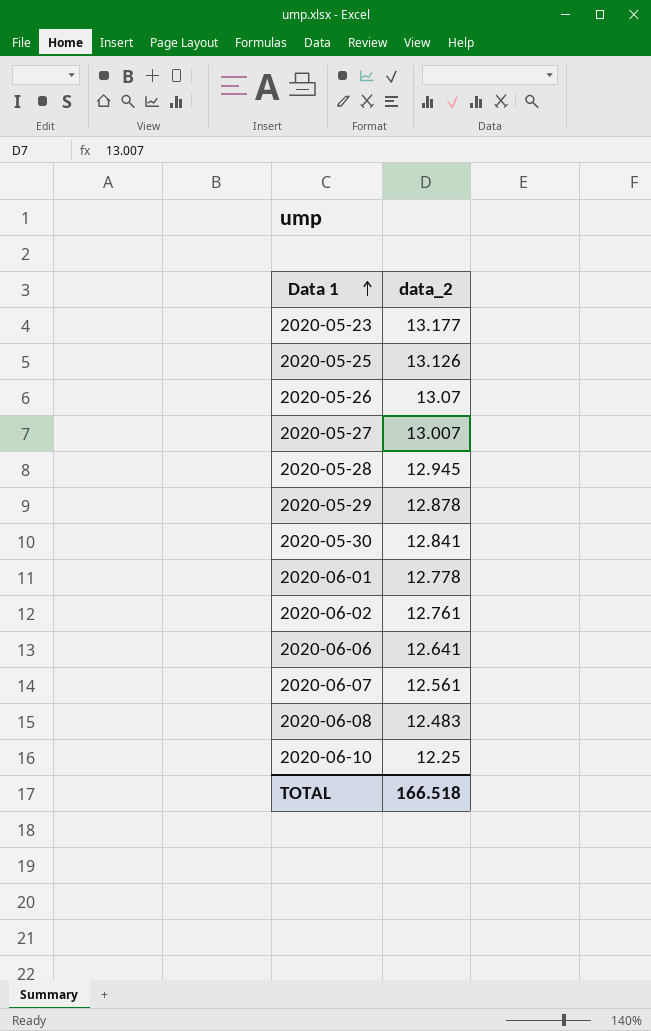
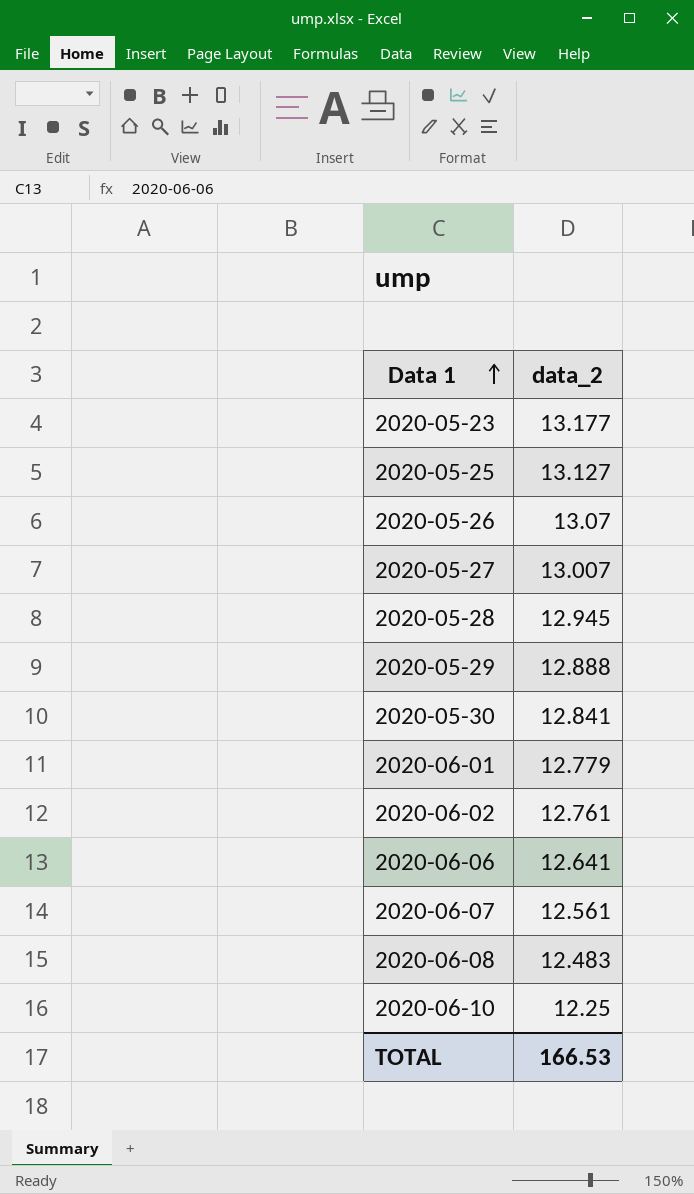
2020-05-25 | data_2: 13.126 -> 13.127
2020-05-29 | data_2: 12.878 -> 12.888
2020-06-01 | data_2: 12.778 -> 12.779
TOTAL | data_2: 166.518 -> 166.53

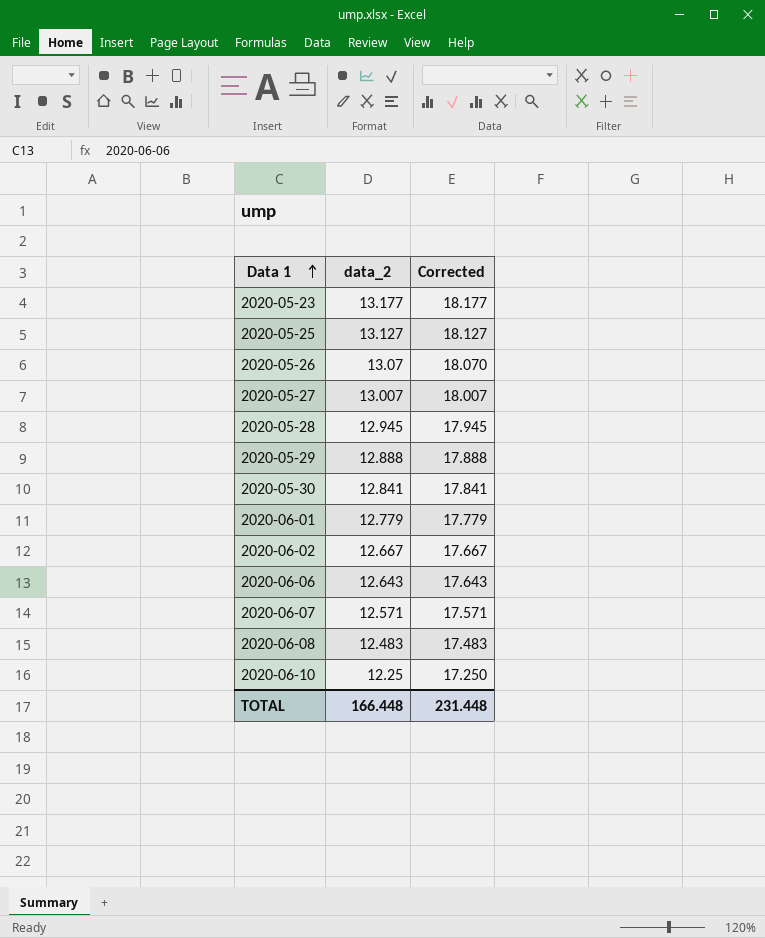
column Corrected | formula: none -> [data_2] + 5
2020-06-02 | data_2: 12.761 -> 12.667
2020-06-06 | data_2: 12.641 -> 12.643
2020-06-07 | data_2: 12.561 -> 12.571
TOTAL | data_2: 166.53 -> 166.448

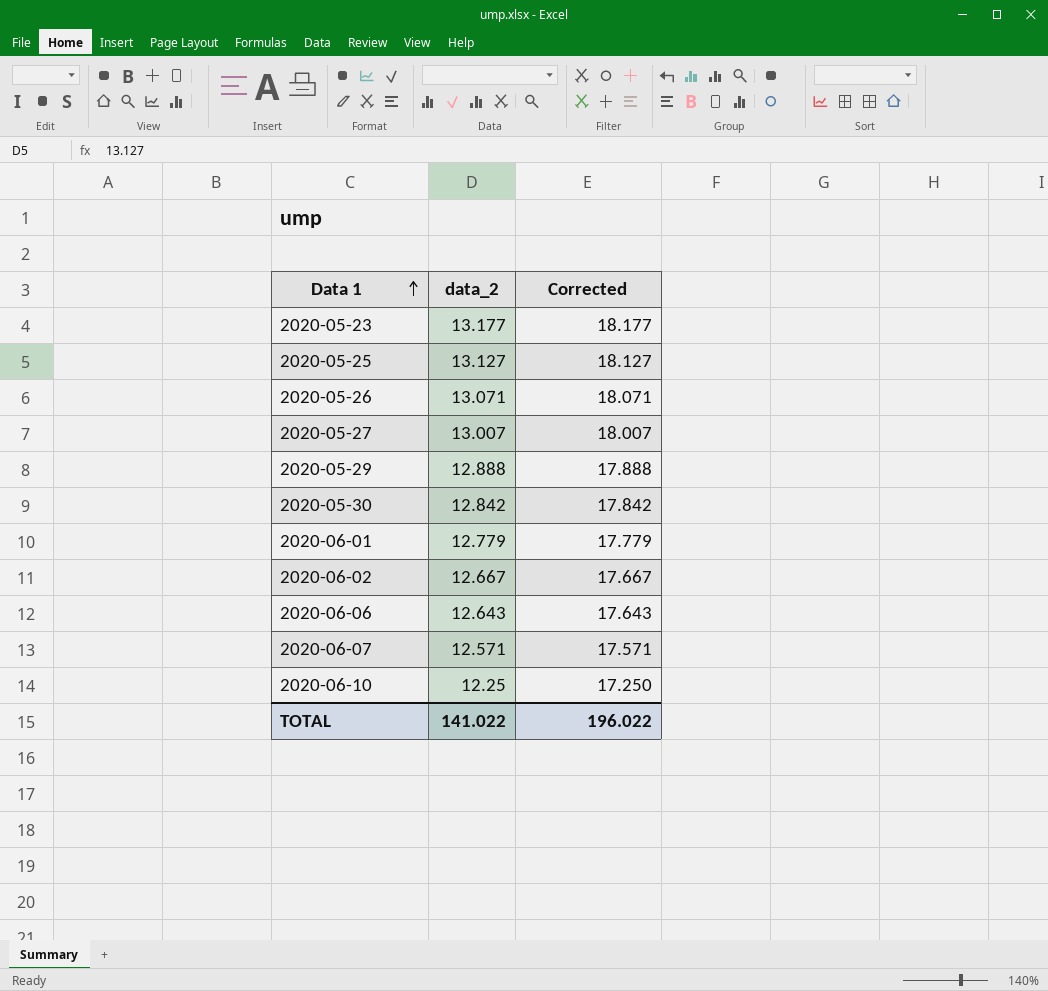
row 2020-05-28: 12.945 | 17.945 -> none
row 2020-06-08: 12.483 | 17.483 -> none
2020-05-26 | data_2: 13.07 -> 13.071
2020-05-26 | Corrected: 18.070 -> 18.071
2020-05-30 | data_2: 12.841 -> 12.842
2020-05-30 | Corrected: 17.841 -> 17.842
TOTAL | data_2: 166.448 -> 141.022
TOTAL | Corrected: 231.448 -> 196.022

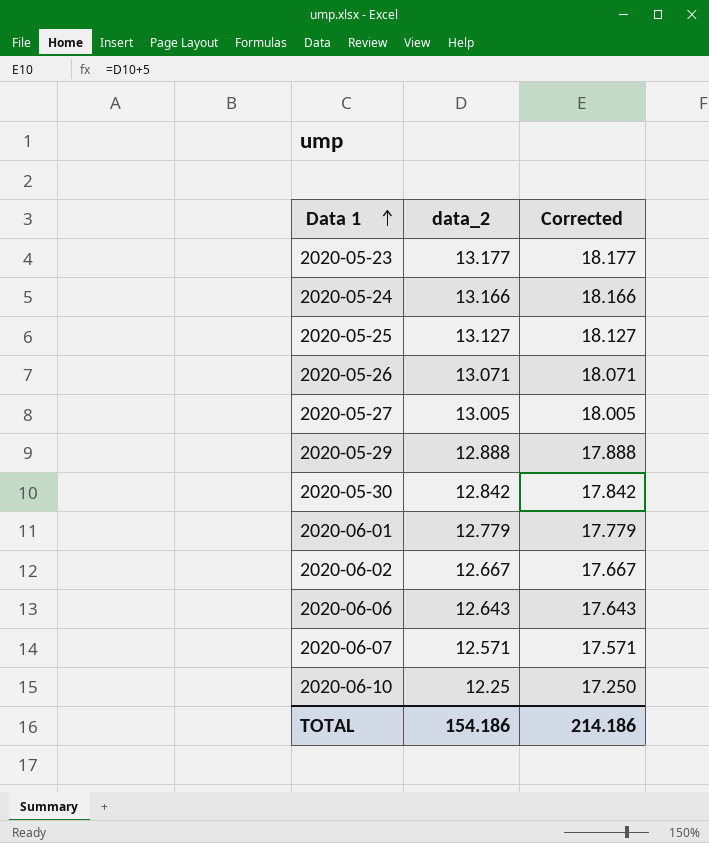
row 2020-05-24: none -> 13.166 | 18.166
2020-05-27 | data_2: 13.007 -> 13.005
2020-05-27 | Corrected: 18.007 -> 18.005
TOTAL | data_2: 141.022 -> 154.186
TOTAL | Corrected: 196.022 -> 214.186

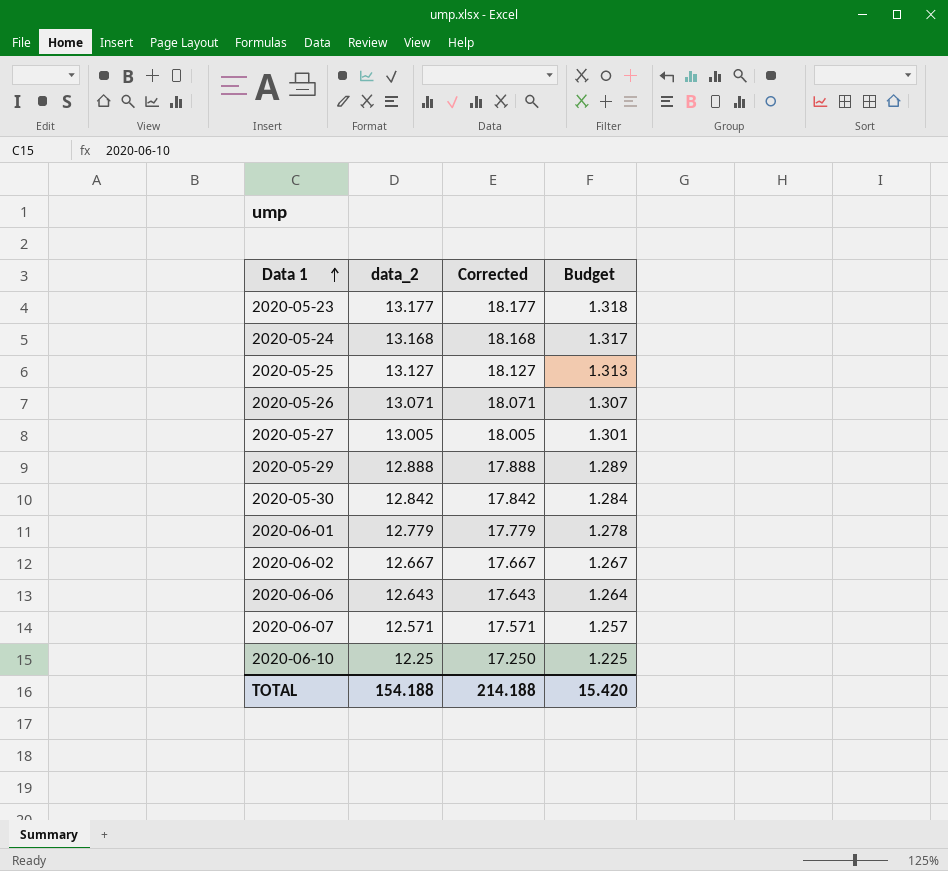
column Budget | formula: none -> [data_2] * 0.1
2020-05-24 | data_2: 13.166 -> 13.168
2020-05-24 | Corrected: 18.166 -> 18.168
TOTAL | data_2: 154.186 -> 154.188
TOTAL | Corrected: 214.186 -> 214.188

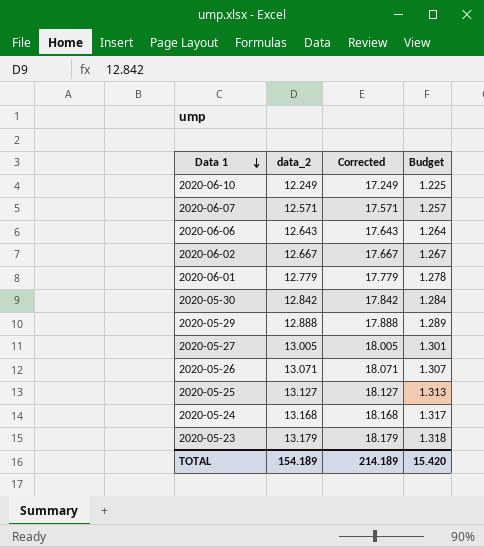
row order: Data 1 ascending -> Data 1 descending
2020-06-10 | data_2: 12.25 -> 12.249
2020-06-10 | Corrected: 17.250 -> 17.249
2020-05-23 | data_2: 13.177 -> 13.179
2020-05-23 | Corrected: 18.177 -> 18.179
TOTAL | data_2: 154.188 -> 154.189
TOTAL | Corrected: 214.188 -> 214.189

